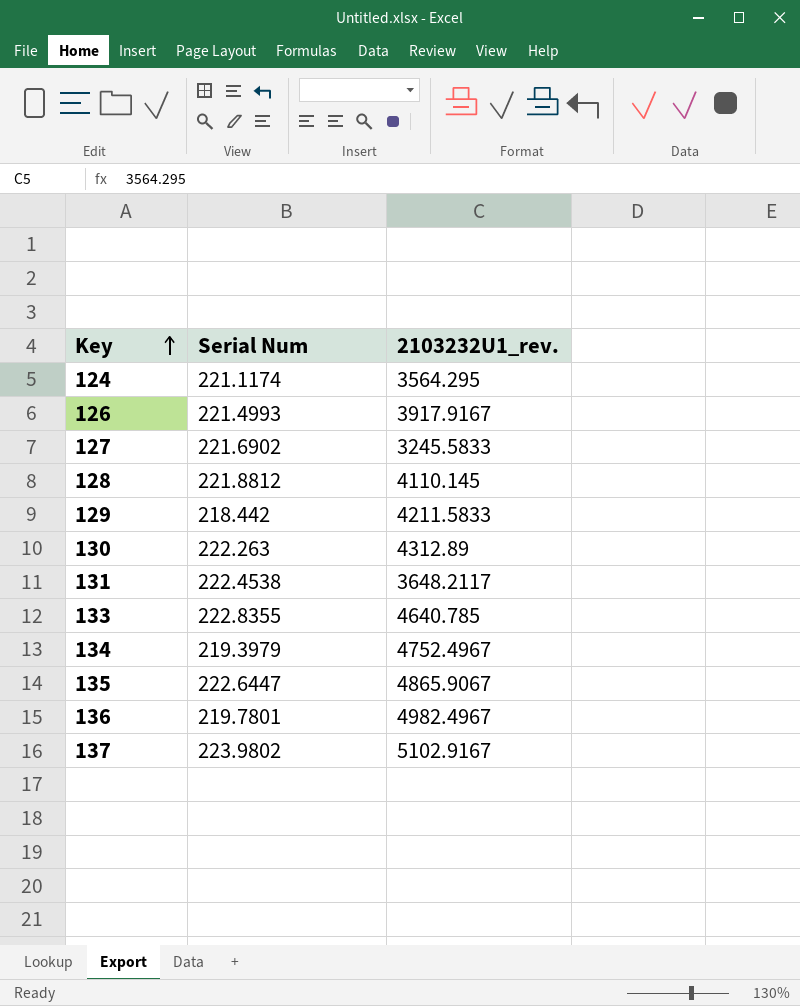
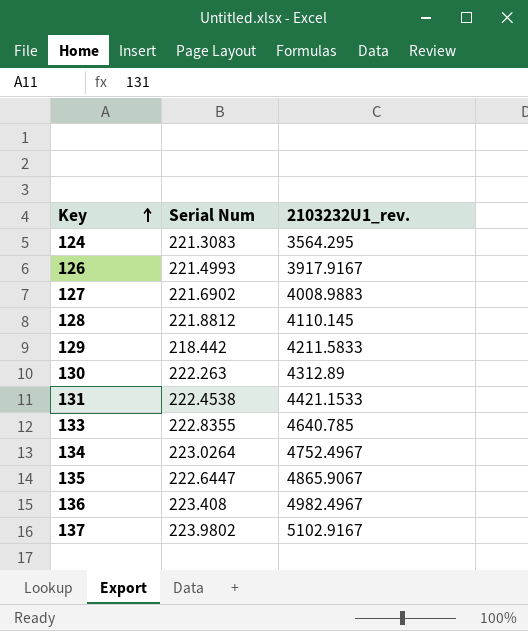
124 | Serial Num: 221.1174 -> 221.3083
127 | 2103232U1_rev.: 3245.5833 -> 4008.9883
131 | 2103232U1_rev.: 3648.2117 -> 4421.1533
134 | Serial Num: 219.3979 -> 223.0264
136 | Serial Num: 219.7801 -> 223.408

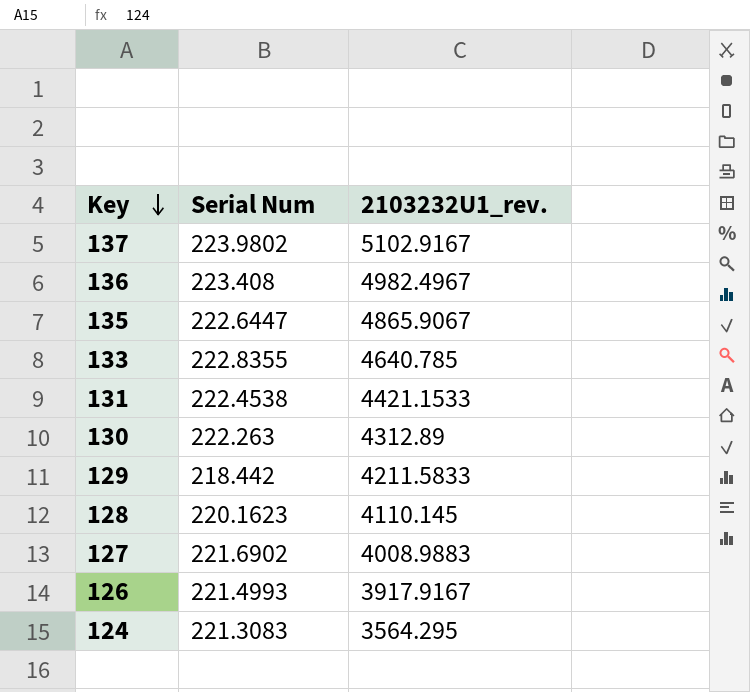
row order: Key ascending -> Key descending
row 134: 223.0264 | 4752.4967 -> none
128 | Serial Num: 221.8812 -> 220.1623

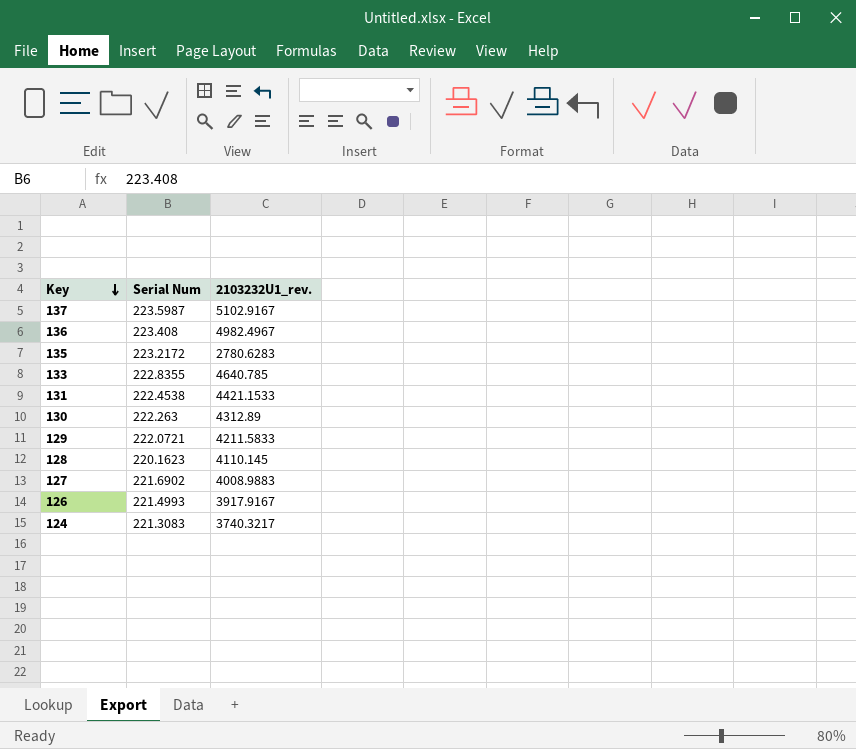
137 | Serial Num: 223.9802 -> 223.5987
135 | Serial Num: 222.6447 -> 223.2172
135 | 2103232U1_rev.: 4865.9067 -> 2780.6283
129 | Serial Num: 218.442 -> 222.0721
124 | 2103232U1_rev.: 3564.295 -> 3740.3217

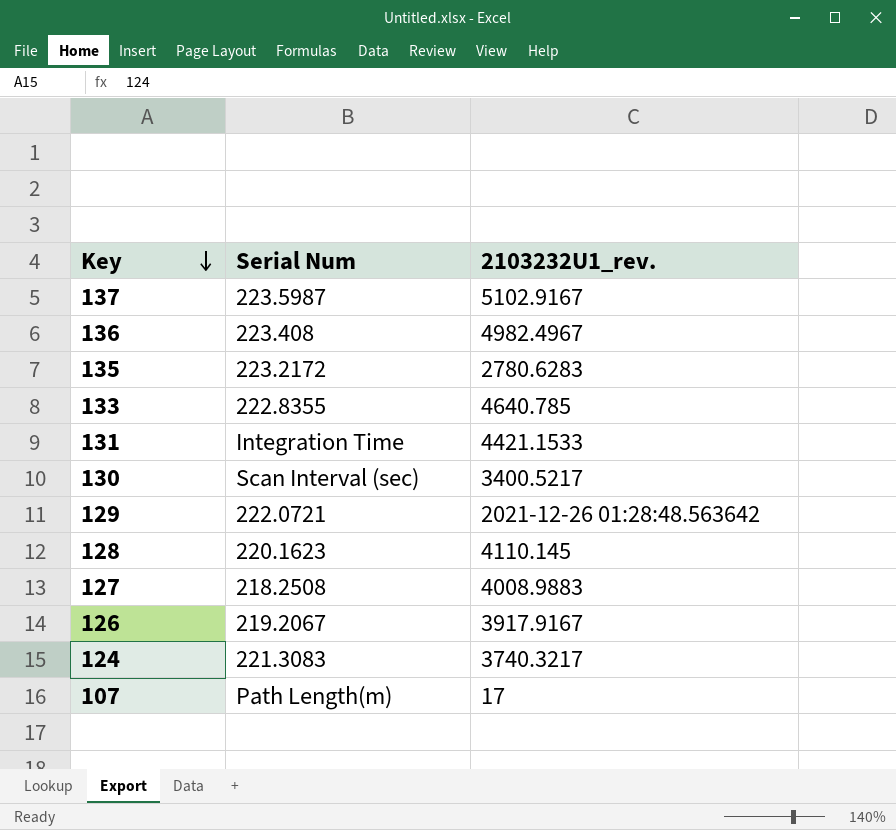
131 | Serial Num: 222.4538 -> Integration Time
130 | Serial Num: 222.263 -> Scan Interval (sec)
130 | 2103232U1_rev.: 4312.89 -> 3400.5217
129 | 2103232U1_rev.: 4211.5833 -> 2021-12-26 01:28:48.563642
127 | Serial Num: 221.6902 -> 218.2508
126 | Serial Num: 221.4993 -> 219.2067
row 107: none -> Path Length(m) | 17

